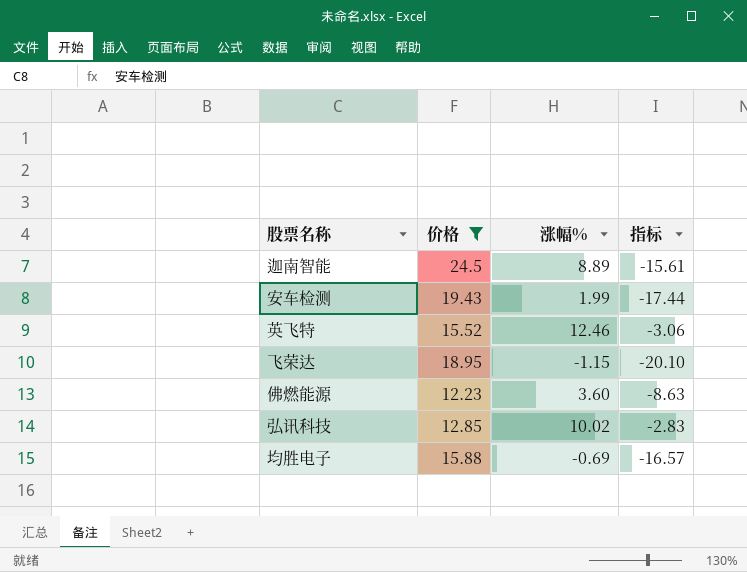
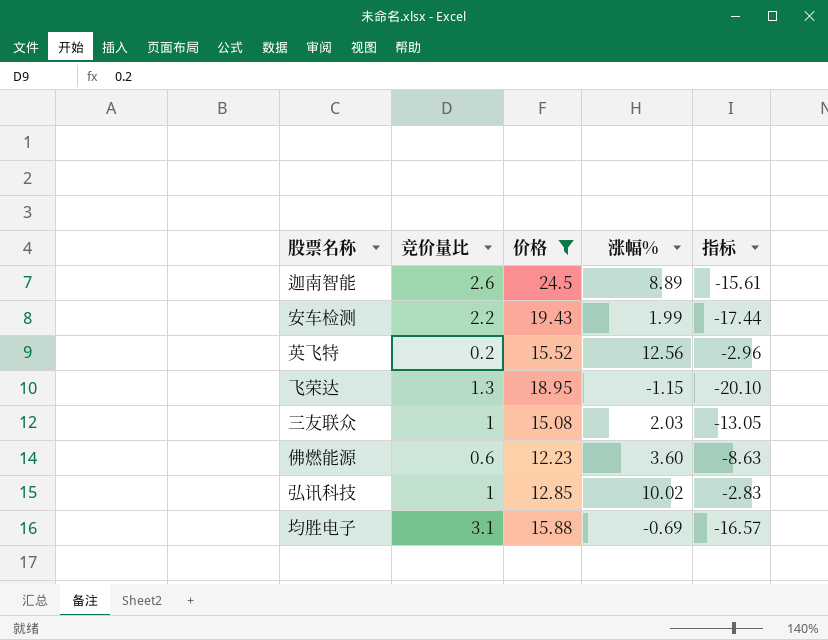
column 竞价量比 | position: none -> 2
英飞特 | 涨幅%: 12.46 -> 12.56
英飞特 | 指标: -3.06 -> -2.96
row 三友联众: none -> 1 | 15.08 | 2.03 | -13.05

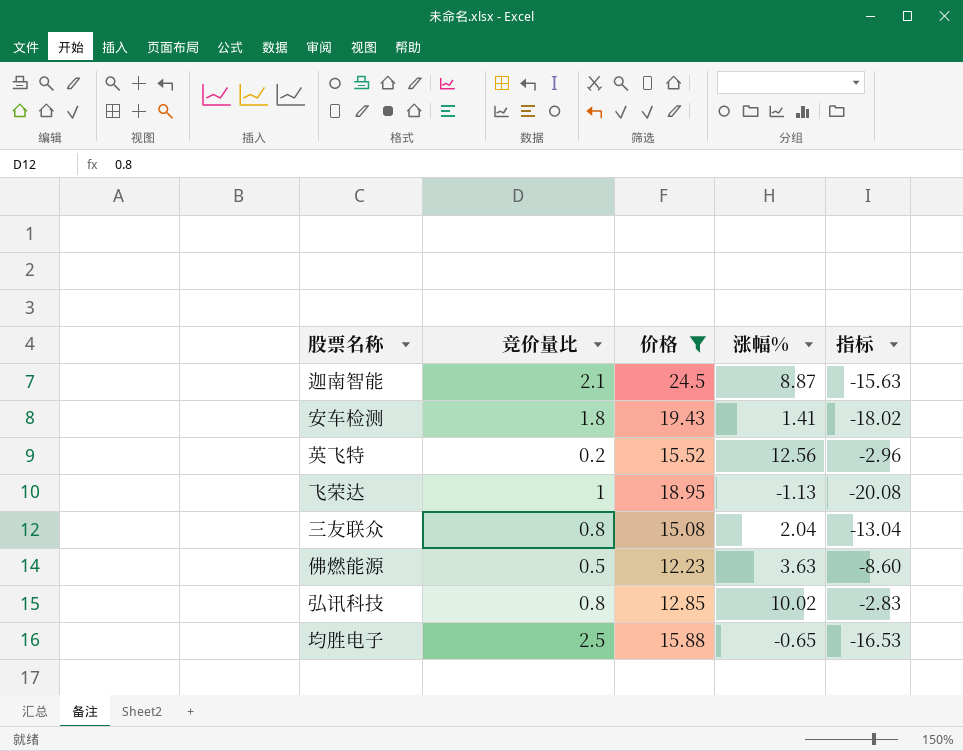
迦南智能 | 竞价量比: 2.6 -> 2.1
迦南智能 | 涨幅%: 8.89 -> 8.87
迦南智能 | 指标: -15.61 -> -15.63
安车检测 | 竞价量比: 2.2 -> 1.8
安车检测 | 涨幅%: 1.99 -> 1.41
安车检测 | 指标: -17.44 -> -18.02
飞荣达 | 竞价量比: 1.3 -> 1
飞荣达 | 涨幅%: -1.15 -> -1.13
飞荣达 | 指标: -20.10 -> -20.08
三友联众 | 竞价量比: 1 -> 0.8
三友联众 | 涨幅%: 2.03 -> 2.04
三友联众 | 指标: -13.05 -> -13.04
佛燃能源 | 竞价量比: 0.6 -> 0.5
佛燃能源 | 涨幅%: 3.60 -> 3.63
佛燃能源 | 指标: -8.63 -> -8.60
弘讯科技 | 竞价量比: 1 -> 0.8
均胜电子 | 竞价量比: 3.1 -> 2.5
均胜电子 | 涨幅%: -0.69 -> -0.65
均胜电子 | 指标: -16.57 -> -16.53

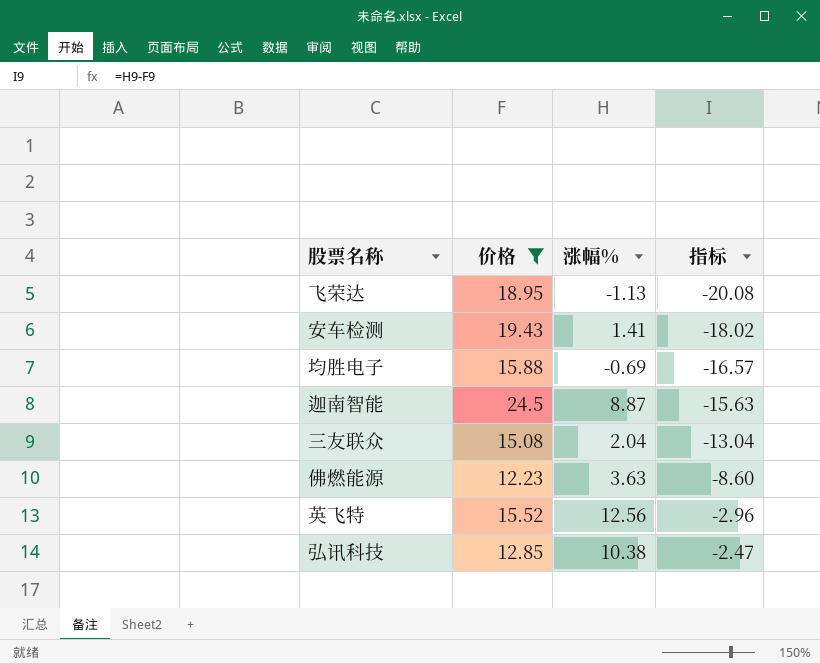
row order: none -> 指标 ascending
column 竞价量比 | position: 2 -> none
均胜电子 | 涨幅%: -0.65 -> -0.69
均胜电子 | 指标: -16.53 -> -16.57
弘讯科技 | 涨幅%: 10.02 -> 10.38
弘讯科技 | 指标: -2.83 -> -2.47

